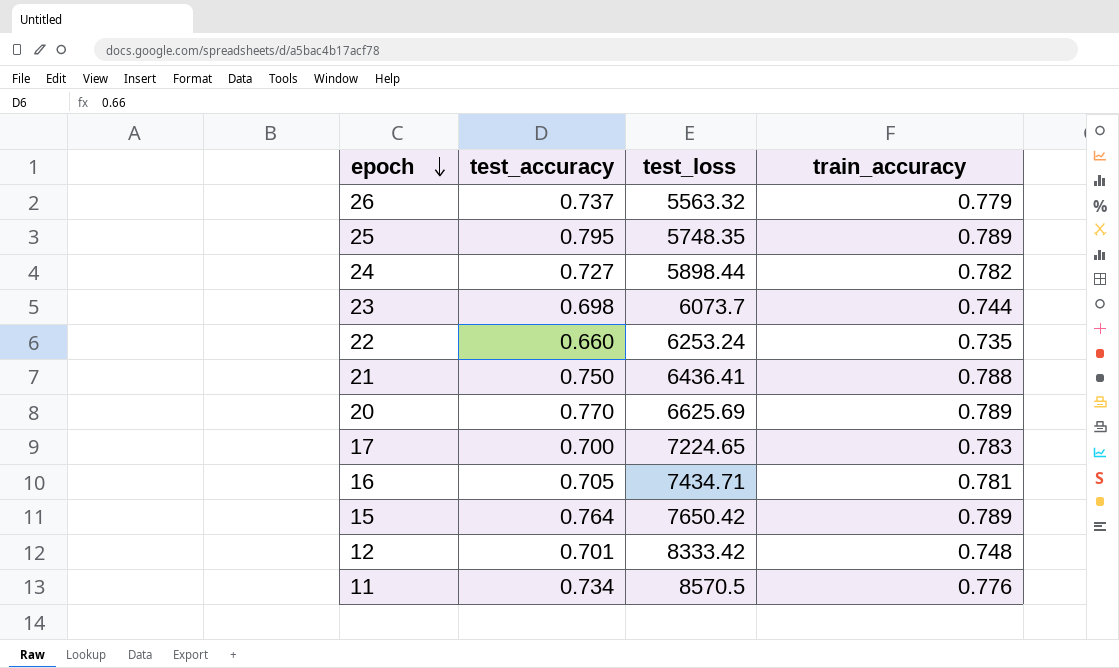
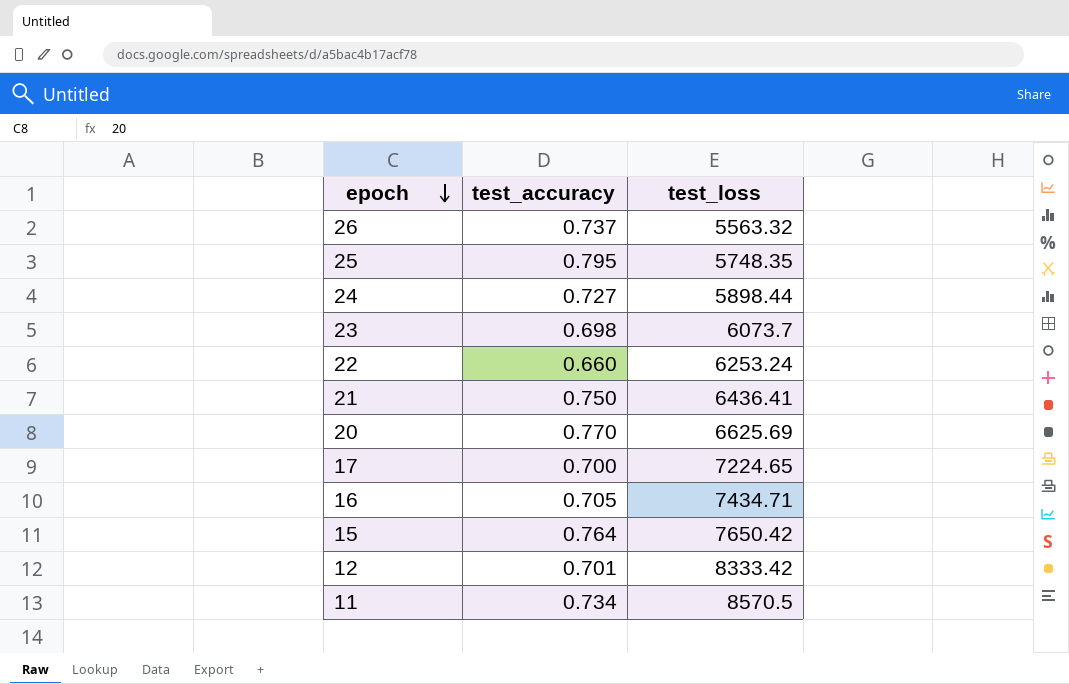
column train_accuracy | position: 4 -> none

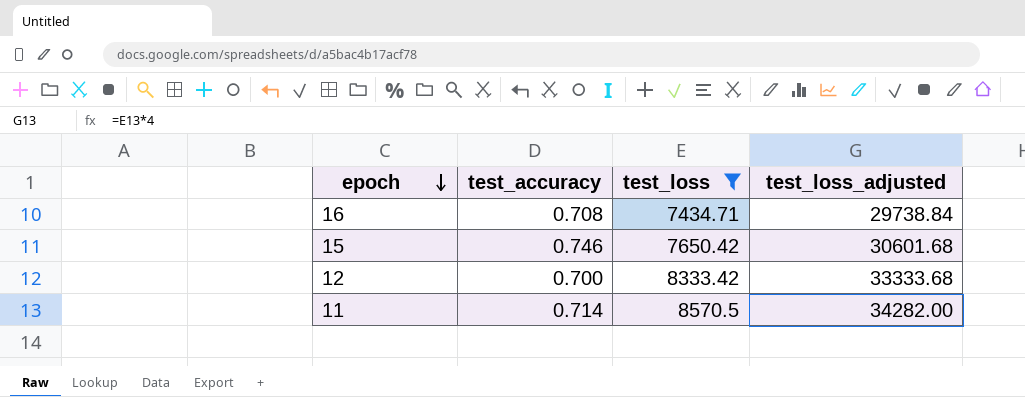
filter: none -> test_loss >= 7434.71
column test_loss_adjusted | formula: none -> [test_loss] * 4
16 | test_accuracy: 0.705 -> 0.708
15 | test_accuracy: 0.764 -> 0.746
12 | test_accuracy: 0.701 -> 0.700
11 | test_accuracy: 0.734 -> 0.714

